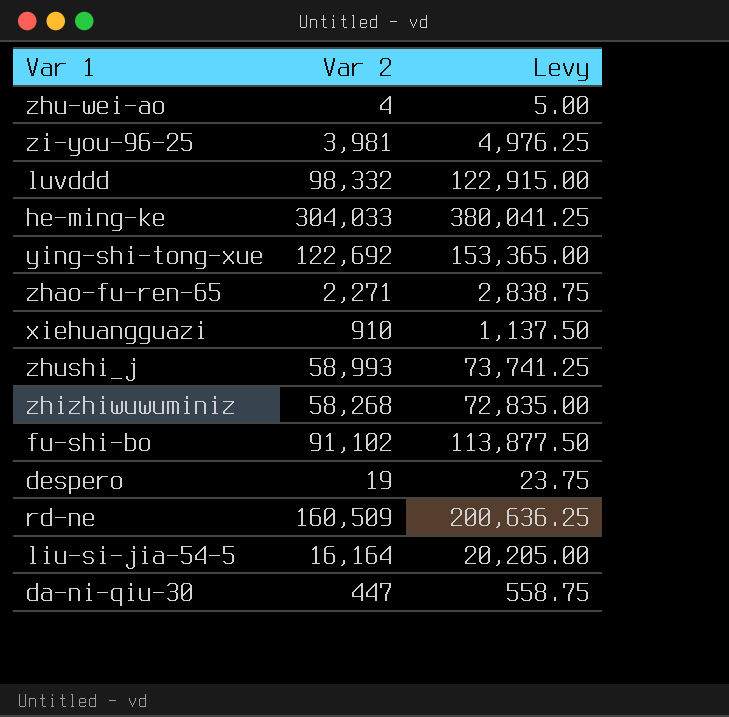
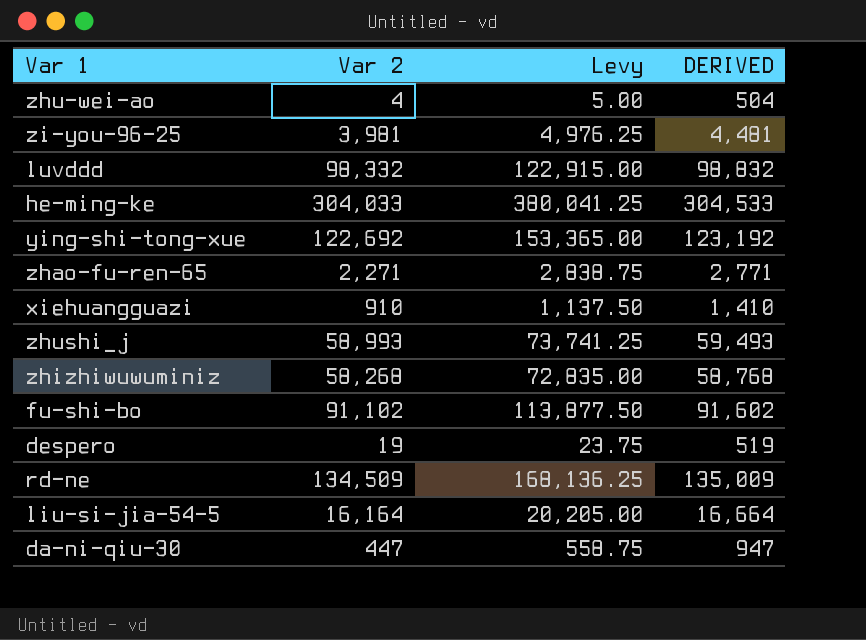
column DERIVED | formula: none -> [Var 2] + 500
rd-ne | Var 2: 160,509 -> 134,509
rd-ne | Levy: 200,636.25 -> 168,136.25

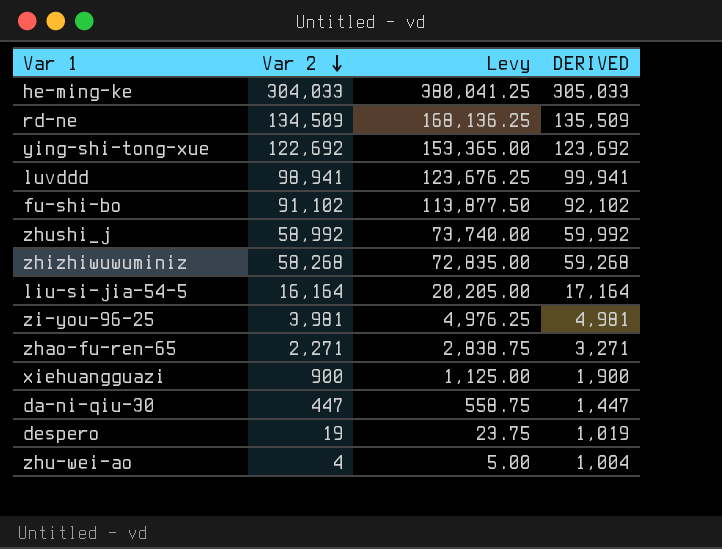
row order: none -> Var 2 descending
column DERIVED | formula: [Var 2] + 500 -> [Var 2] + 1000
luvddd | Var 2: 98,332 -> 98,941
luvddd | Levy: 122,915.00 -> 123,676.25
zhushi_j | Var 2: 58,993 -> 58,992
zhushi_j | Levy: 73,741.25 -> 73,740.00
xiehuangguazi | Var 2: 910 -> 900
xiehuangguazi | Levy: 1,137.50 -> 1,125.00

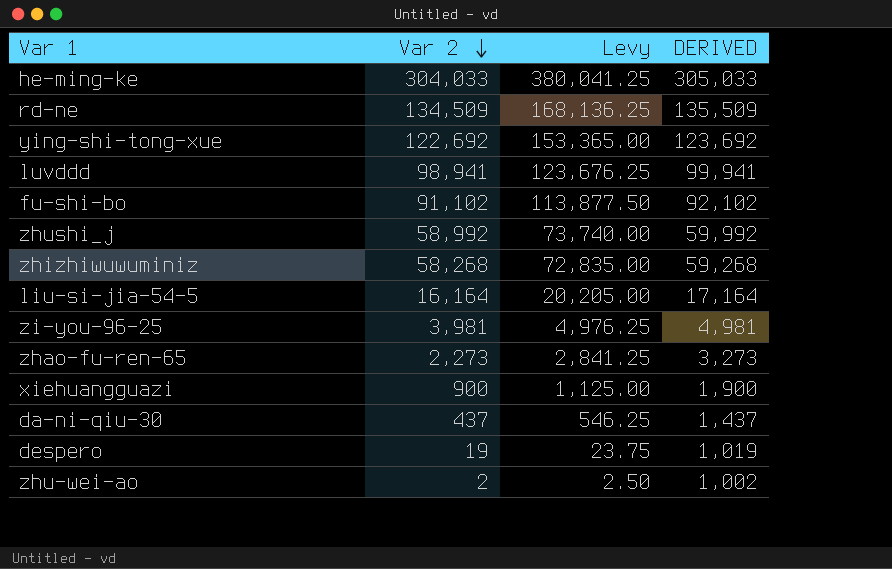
zhao-fu-ren-65 | Var 2: 2,271 -> 2,273
zhao-fu-ren-65 | Levy: 2,838.75 -> 2,841.25
zhao-fu-ren-65 | DERIVED: 3,271 -> 3,273
da-ni-qiu-30 | Var 2: 447 -> 437
da-ni-qiu-30 | Levy: 558.75 -> 546.25
da-ni-qiu-30 | DERIVED: 1,447 -> 1,437
zhu-wei-ao | Var 2: 4 -> 2
zhu-wei-ao | Levy: 5.00 -> 2.50
zhu-wei-ao | DERIVED: 1,004 -> 1,002

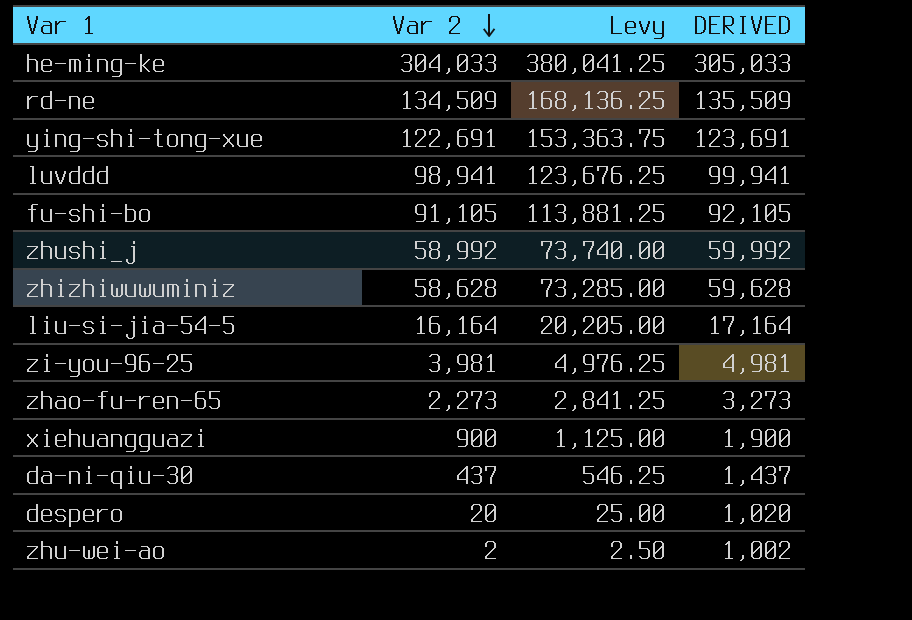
ying-shi-tong-xue | Var 2: 122,692 -> 122,691
ying-shi-tong-xue | Levy: 153,365.00 -> 153,363.75
ying-shi-tong-xue | DERIVED: 123,692 -> 123,691
fu-shi-bo | Var 2: 91,102 -> 91,105
fu-shi-bo | Levy: 113,877.50 -> 113,881.25
fu-shi-bo | DERIVED: 92,102 -> 92,105
zhizhiwuwuminiz | Var 2: 58,268 -> 58,628
zhizhiwuwuminiz | Levy: 72,835.00 -> 73,285.00
zhizhiwuwuminiz | DERIVED: 59,268 -> 59,628
despero | Var 2: 19 -> 20
despero | Levy: 23.75 -> 25.00
despero | DERIVED: 1,019 -> 1,020

